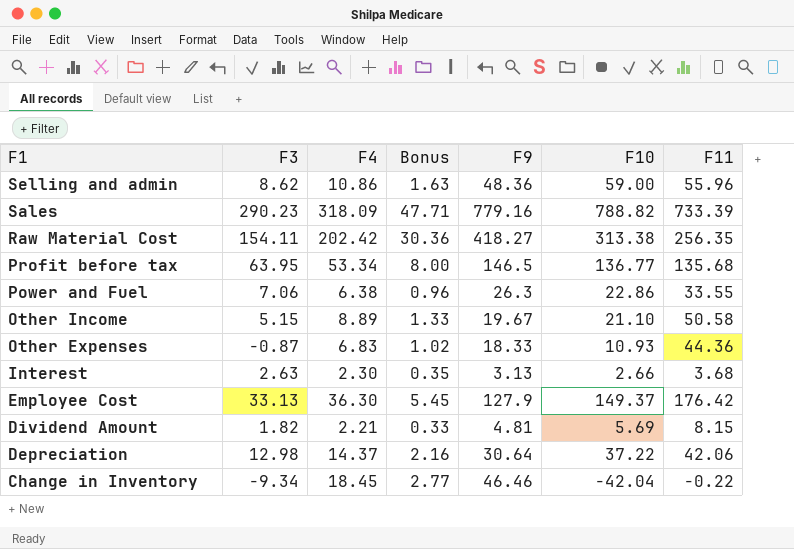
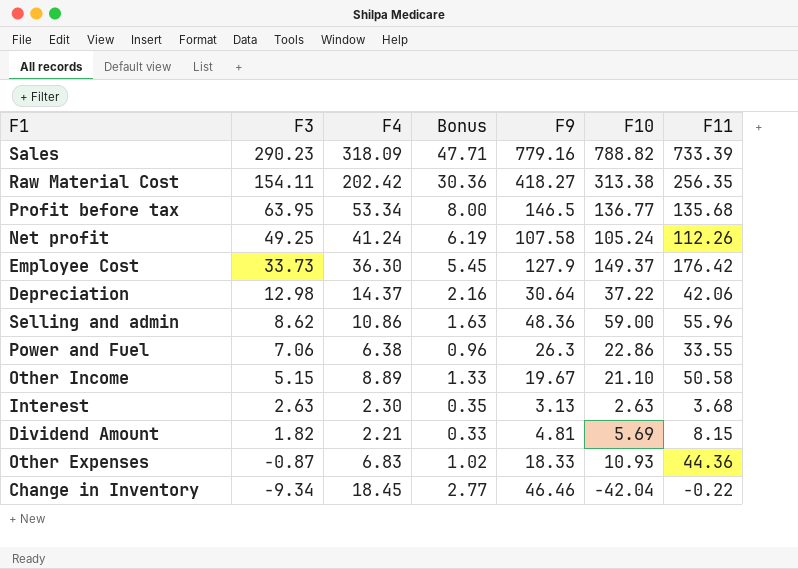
row order: F1 descending -> F3 descending
row Net profit: none -> 49.25 | 41.24 | 6.19 | 107.58 | 105.24 | 112.26
Employee Cost | F3: 33.13 -> 33.73
Interest | F10: 2.66 -> 2.63

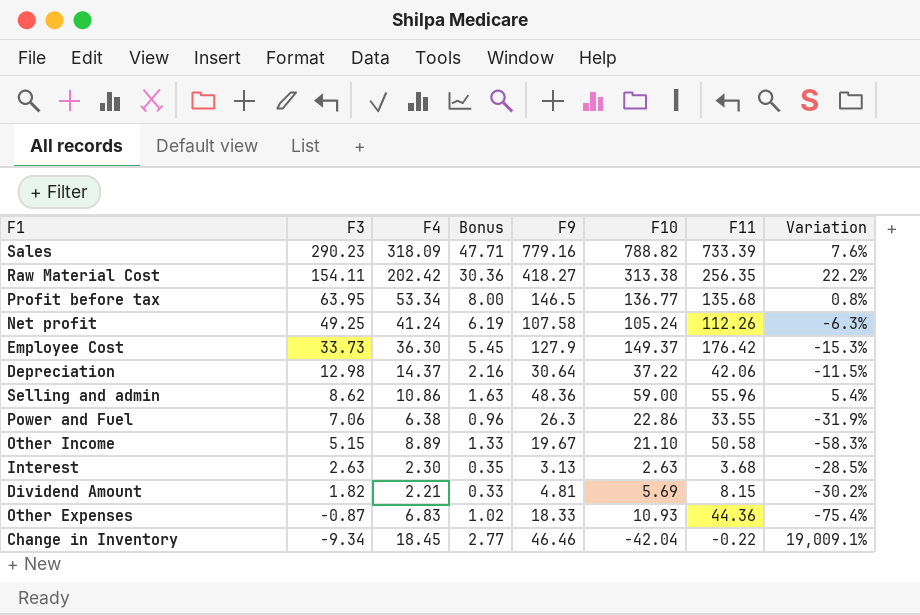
column Variation | formula: none -> ([F10] - [F11]) / [F11]

